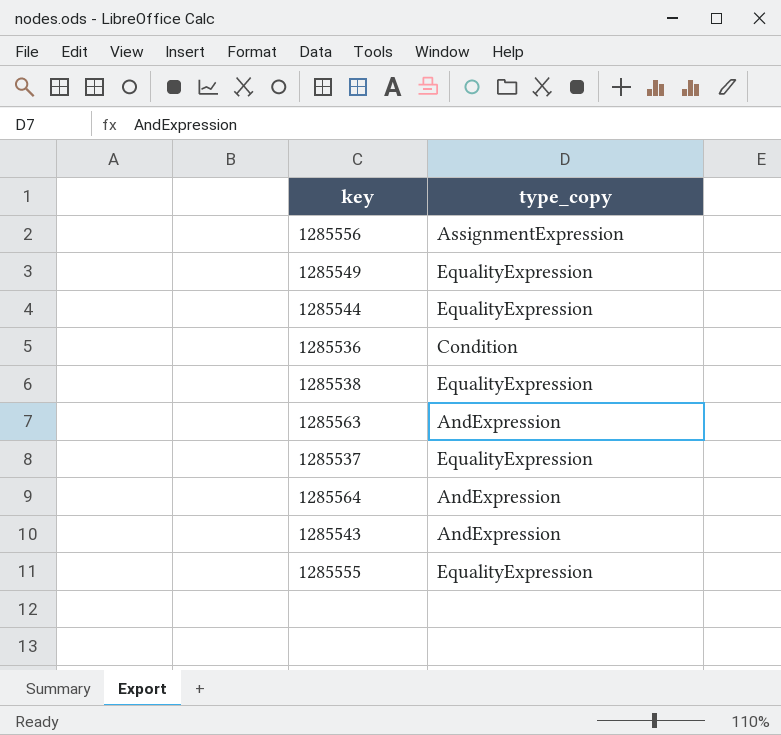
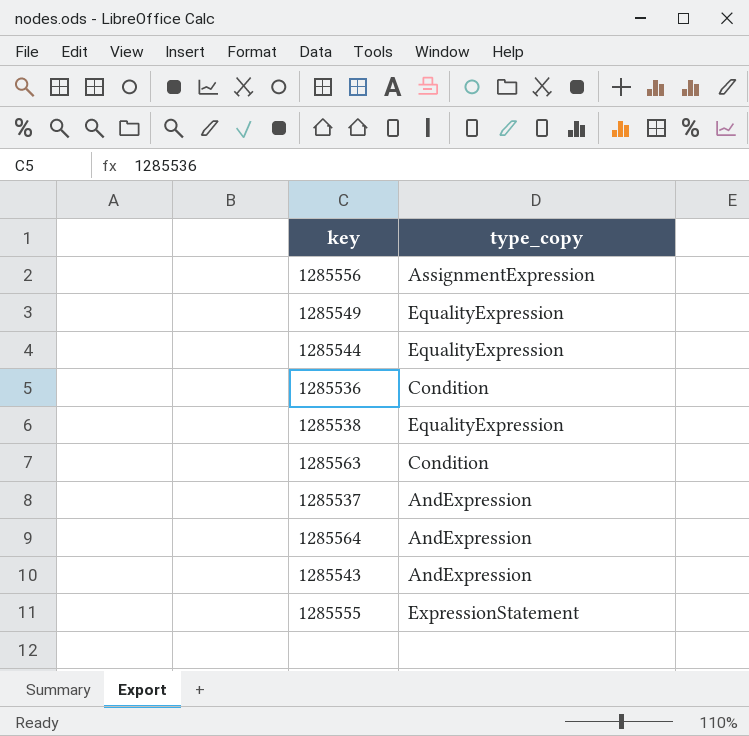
1285563 | type_copy: AndExpression -> Condition
1285537 | type_copy: EqualityExpression -> AndExpression
1285555 | type_copy: EqualityExpression -> ExpressionStatement

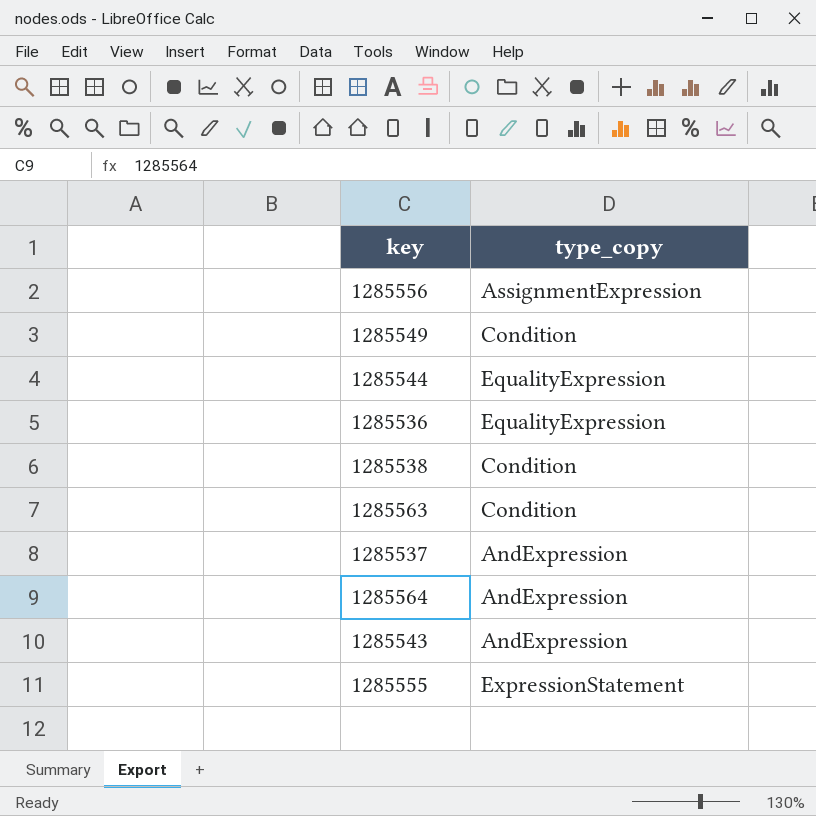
1285549 | type_copy: EqualityExpression -> Condition
1285536 | type_copy: Condition -> EqualityExpression
1285538 | type_copy: EqualityExpression -> Condition

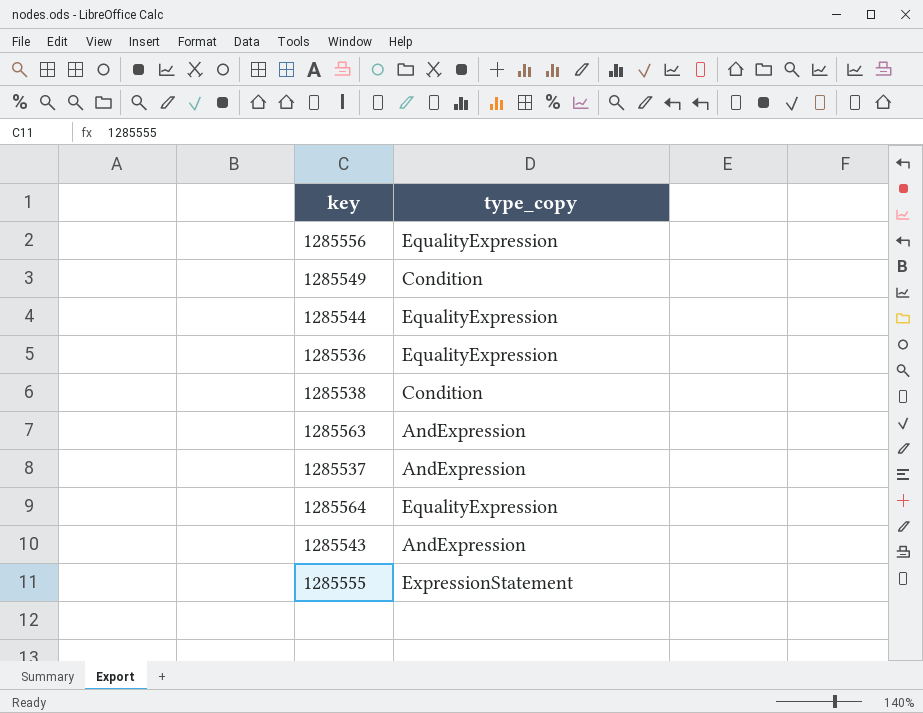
1285556 | type_copy: AssignmentExpression -> EqualityExpression
1285563 | type_copy: Condition -> AndExpression
1285564 | type_copy: AndExpression -> EqualityExpression

